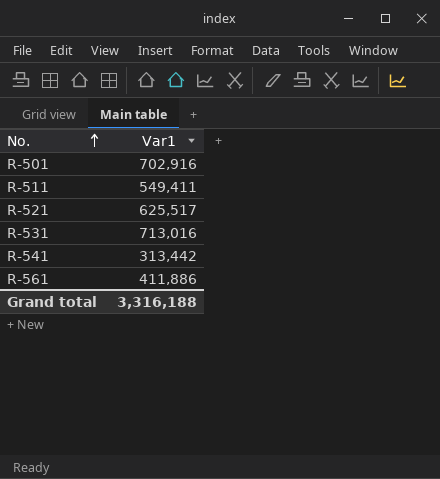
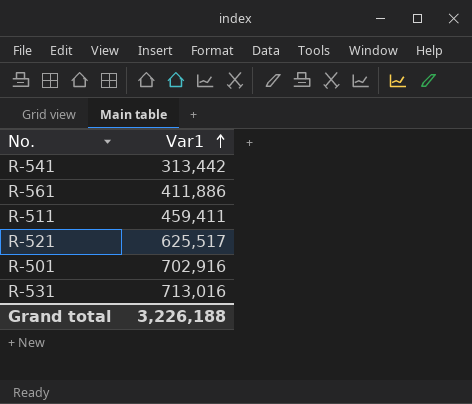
row order: No. ascending -> Var1 ascending
R-511 | Var1: 549,411 -> 459,411
Grand total | Var1: 3,316,188 -> 3,226,188

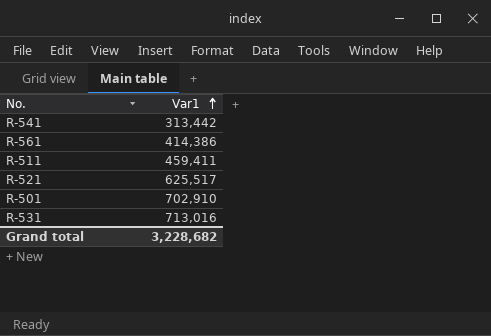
R-561 | Var1: 411,886 -> 414,386
R-501 | Var1: 702,916 -> 702,910
Grand total | Var1: 3,226,188 -> 3,228,682

